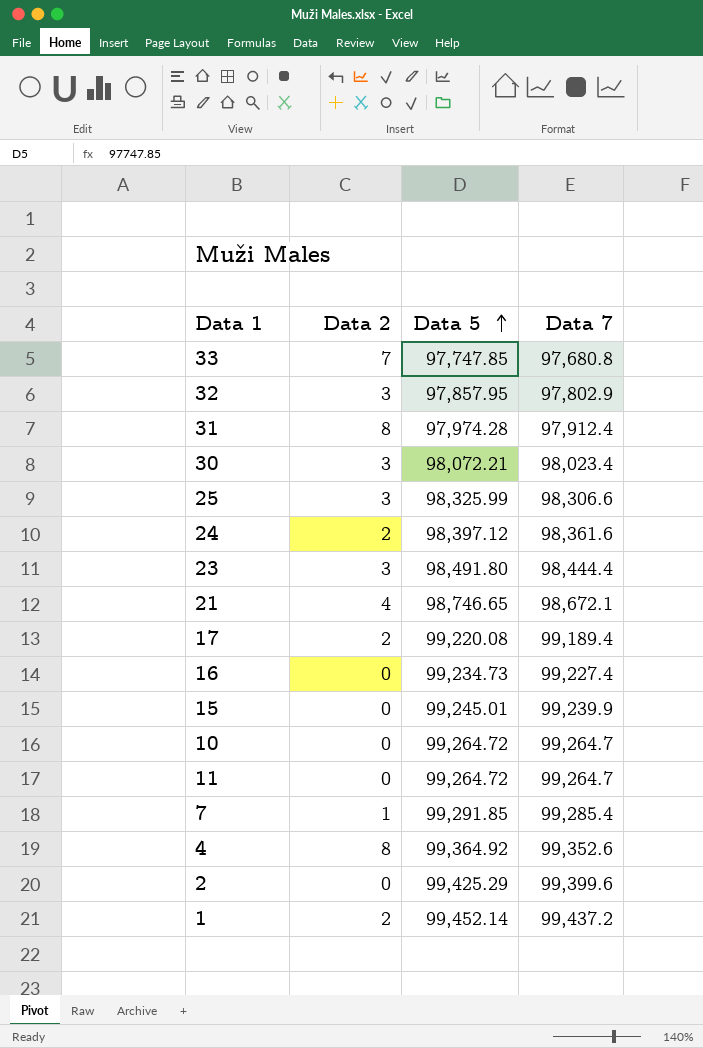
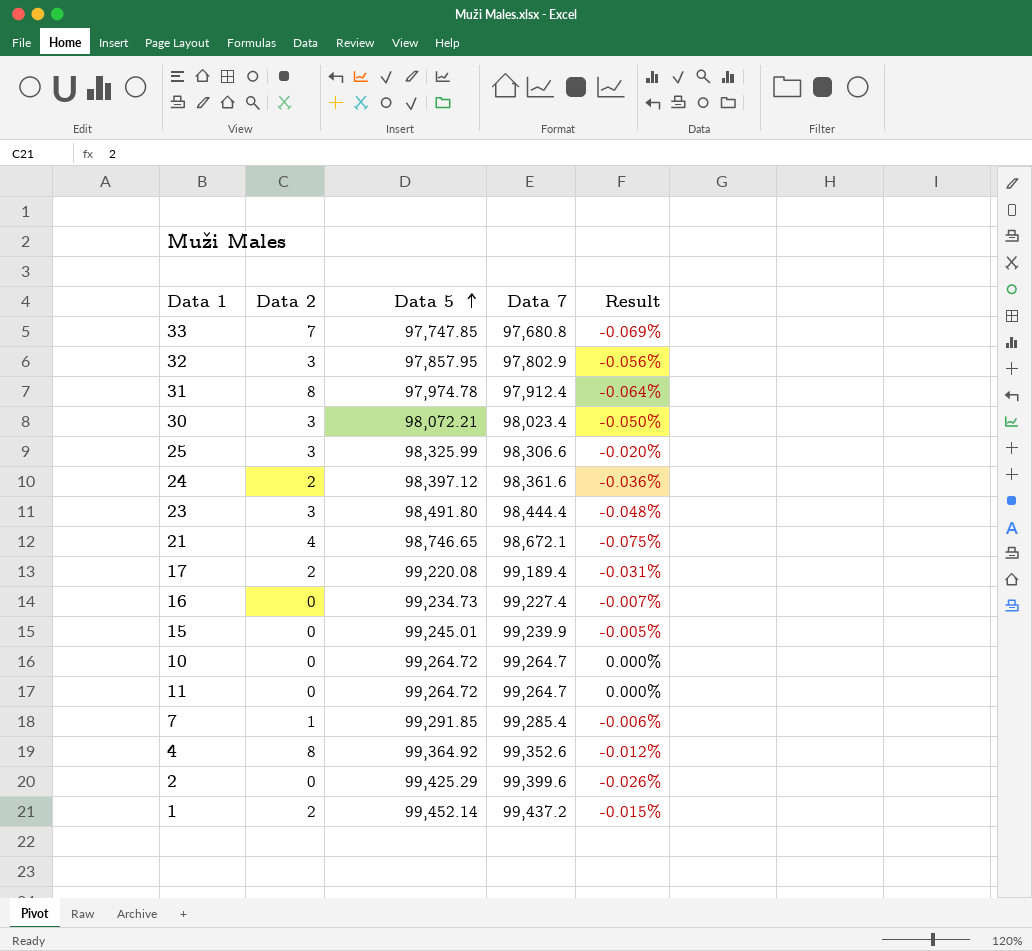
column Result | formula: none -> ([Data 7] - [Data 5]) / [Data 5]
31 | Data 5: 97,974.28 -> 97,974.78

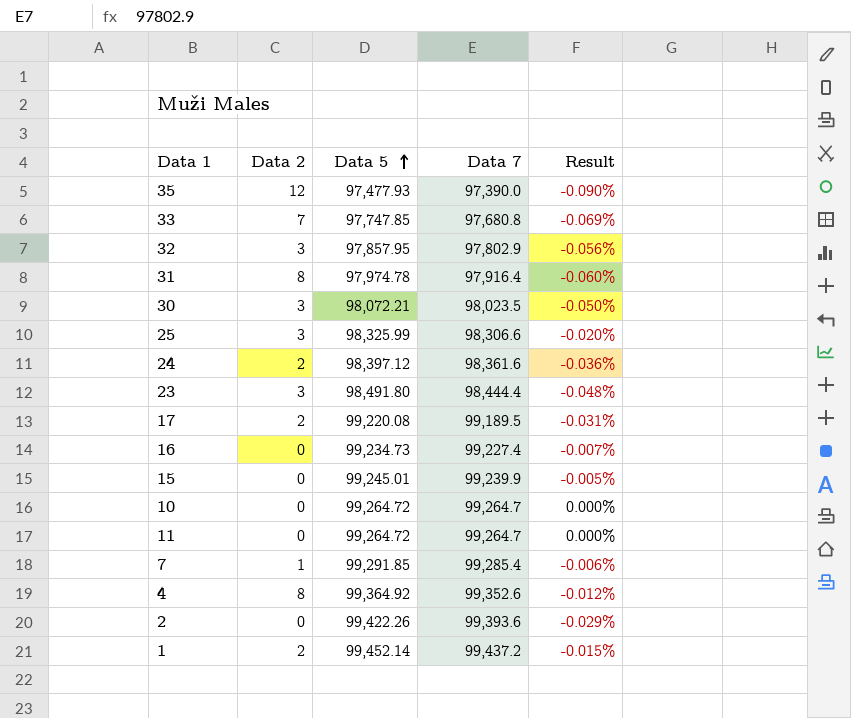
row 21: 4 | 98,746.65 | 98,672.1 | -0.075% -> none
row 35: none -> 12 | 97,477.93 | 97,390.0 | -0.090%
31 | Data 7: 97,912.4 -> 97,916.4
31 | Result: -0.064% -> -0.060%
30 | Data 7: 98,023.4 -> 98,023.5
17 | Data 7: 99,189.4 -> 99,189.5
2 | Data 5: 99,425.29 -> 99,422.26
2 | Data 7: 99,399.6 -> 99,393.6
2 | Result: -0.026% -> -0.029%

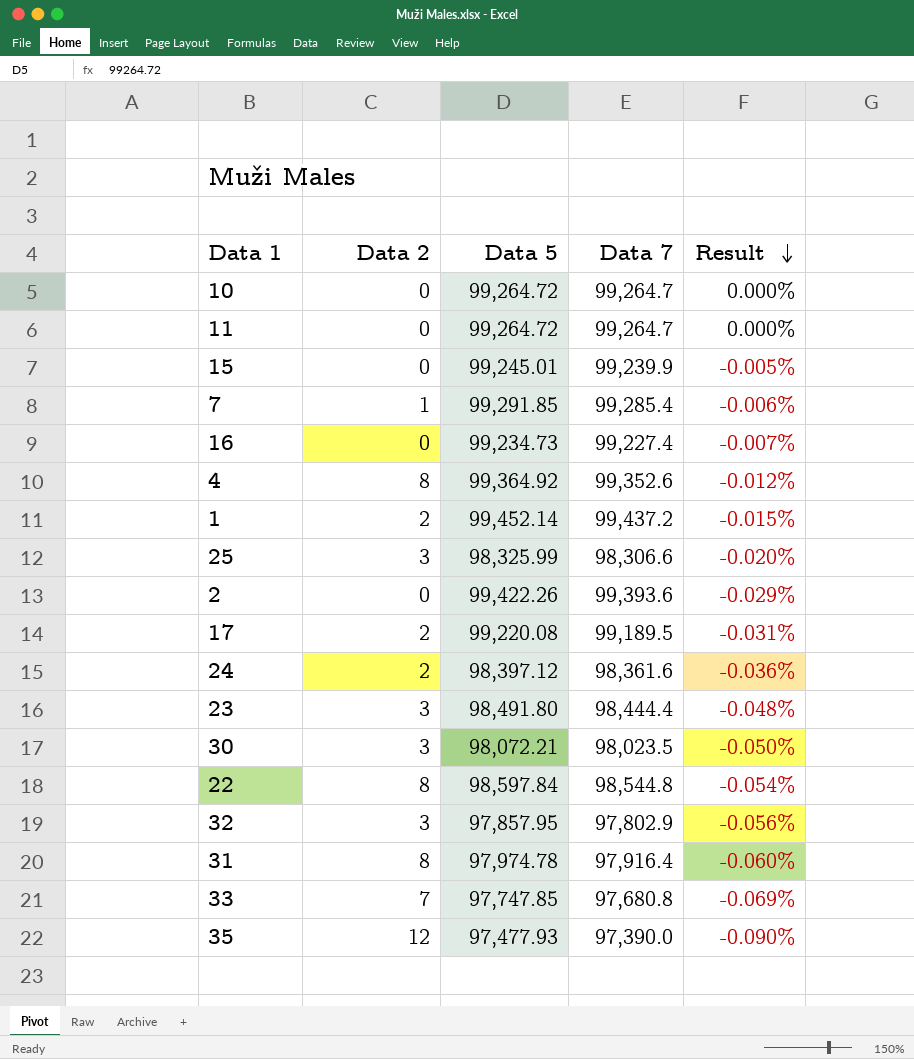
row order: Data 5 ascending -> Result descending
row 22: none -> 8 | 98,597.84 | 98,544.8 | -0.054%

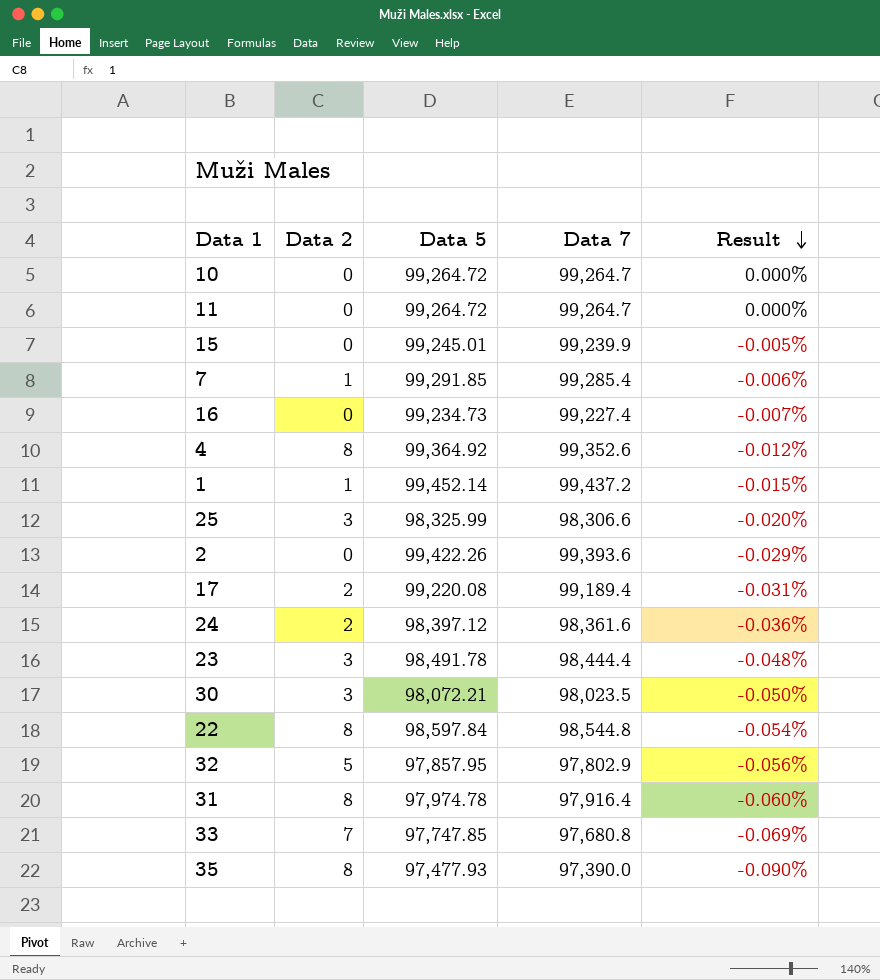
1 | Data 2: 2 -> 1
17 | Data 7: 99,189.5 -> 99,189.4
23 | Data 5: 98,491.80 -> 98,491.78
32 | Data 2: 3 -> 5
35 | Data 2: 12 -> 8

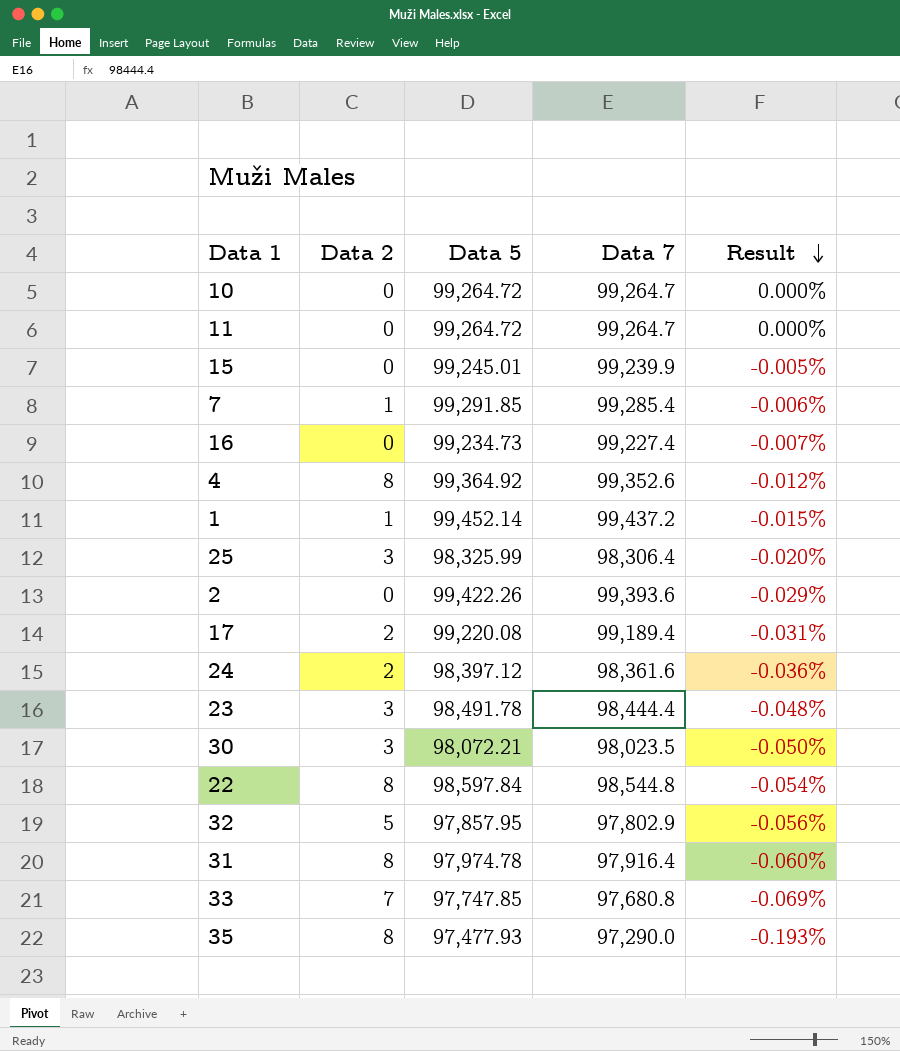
25 | Data 7: 98,306.6 -> 98,306.4
35 | Data 7: 97,390.0 -> 97,290.0
35 | Result: -0.090% -> -0.193%

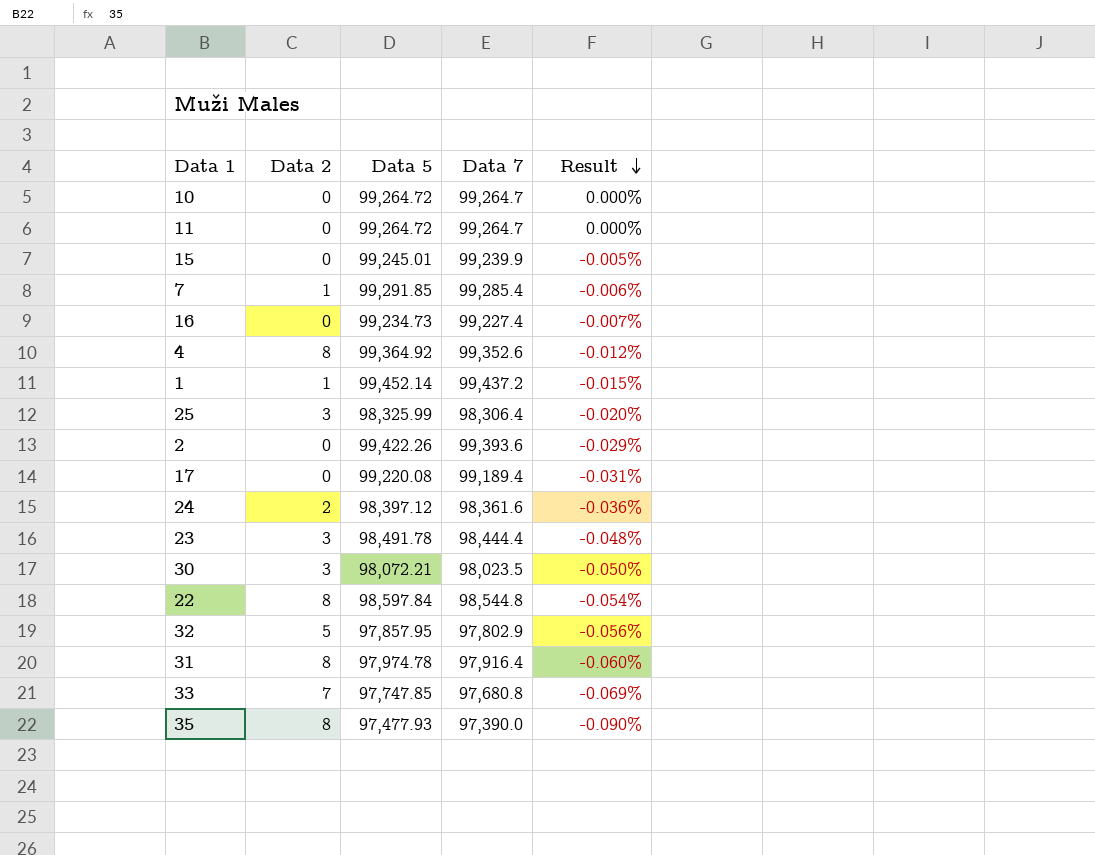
17 | Data 2: 2 -> 0
35 | Data 7: 97,290.0 -> 97,390.0
35 | Result: -0.193% -> -0.090%

